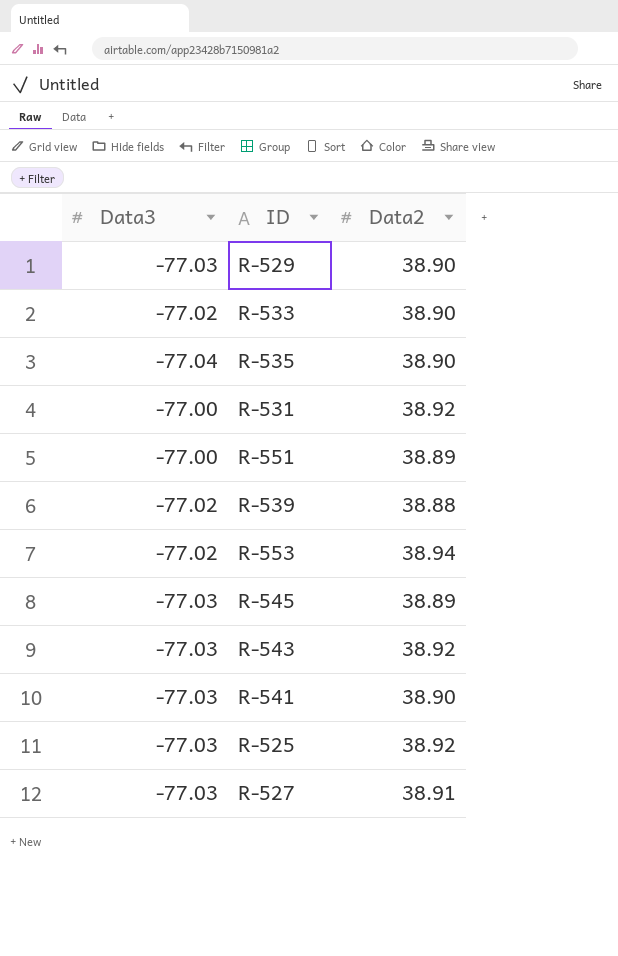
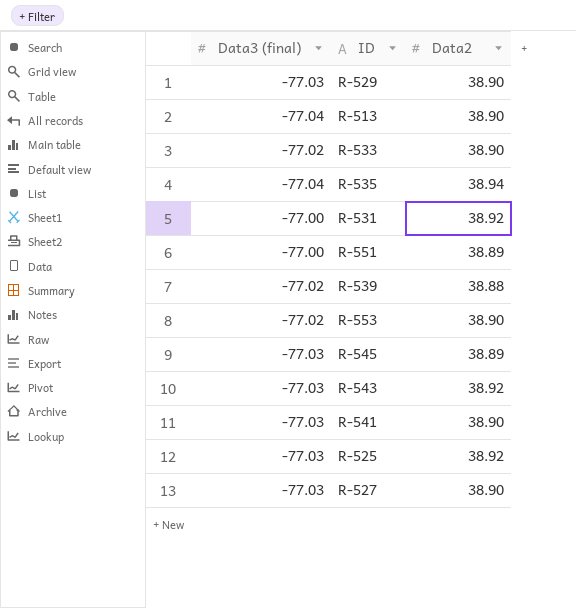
column name: Data3 -> Data3 (final)
row R-513: none -> -77.04 | 38.90
R-535 | Data2: 38.90 -> 38.94
R-553 | Data2: 38.94 -> 38.90
R-527 | Data2: 38.91 -> 38.90

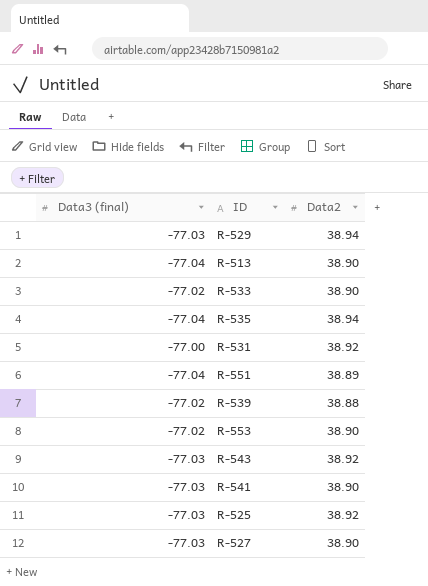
row R-545: -77.03 | 38.89 -> none
R-529 | Data2: 38.90 -> 38.94
R-551 | Data3 (final): -77.00 -> -77.04

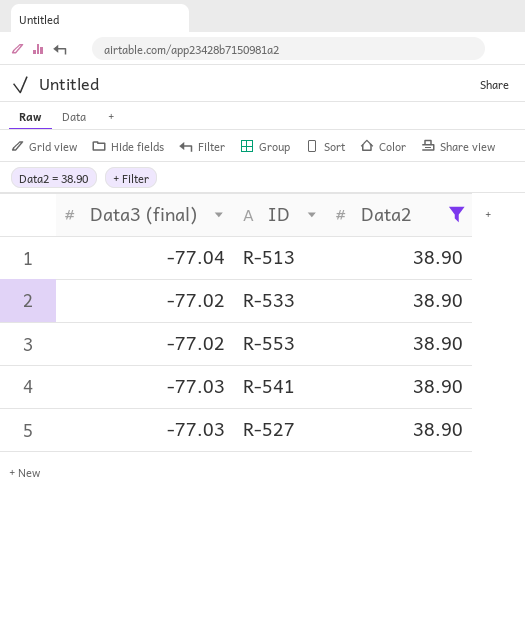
filter: none -> Data2 = 38.90

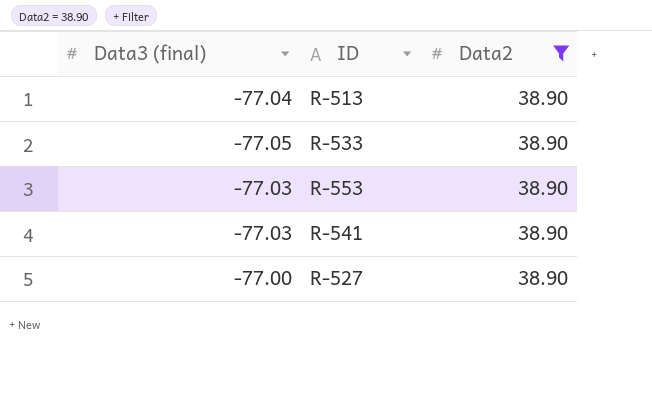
R-533 | Data3 (final): -77.02 -> -77.05
R-553 | Data3 (final): -77.02 -> -77.03
R-527 | Data3 (final): -77.03 -> -77.00

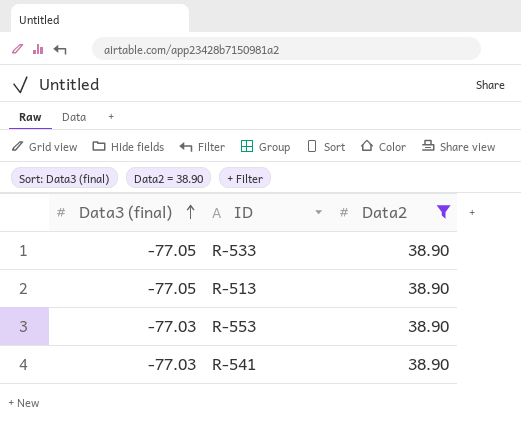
row order: none -> Data3 (final) ascending
row R-527: -77.00 | 38.90 -> none
R-513 | Data3 (final): -77.04 -> -77.05

